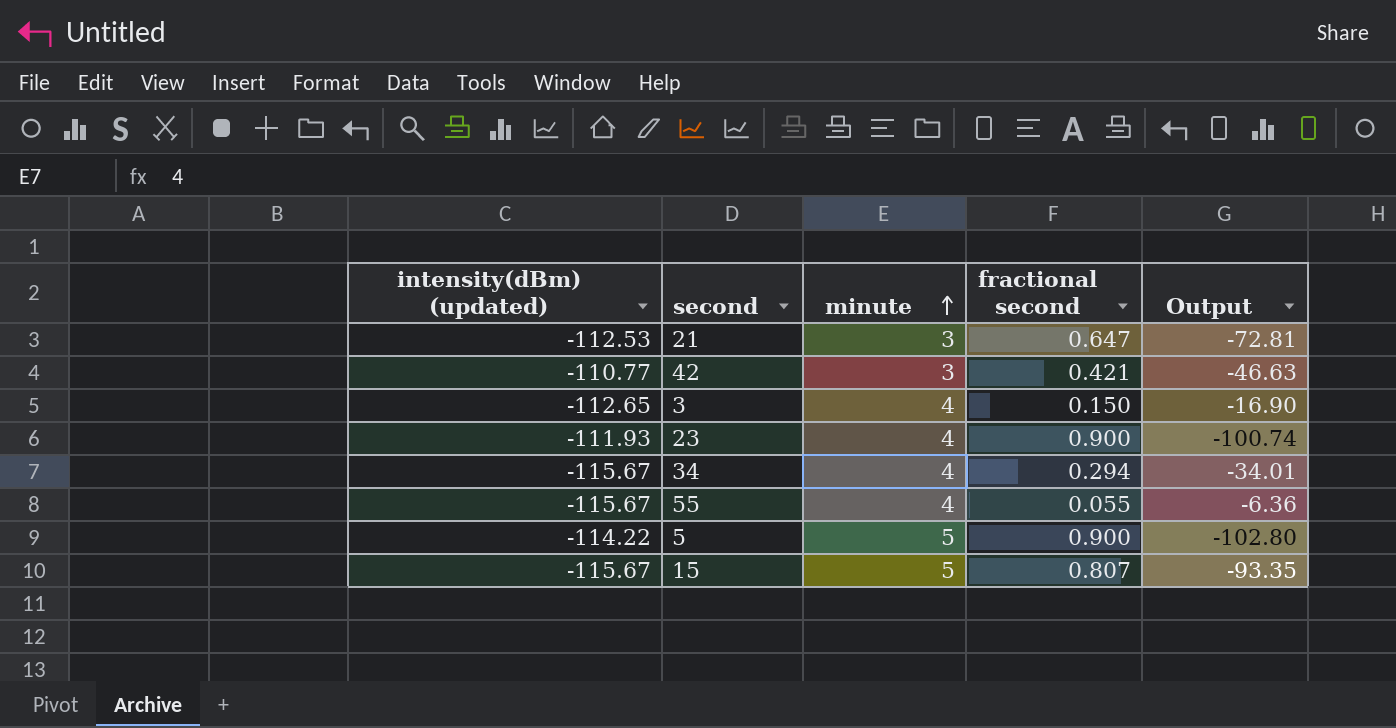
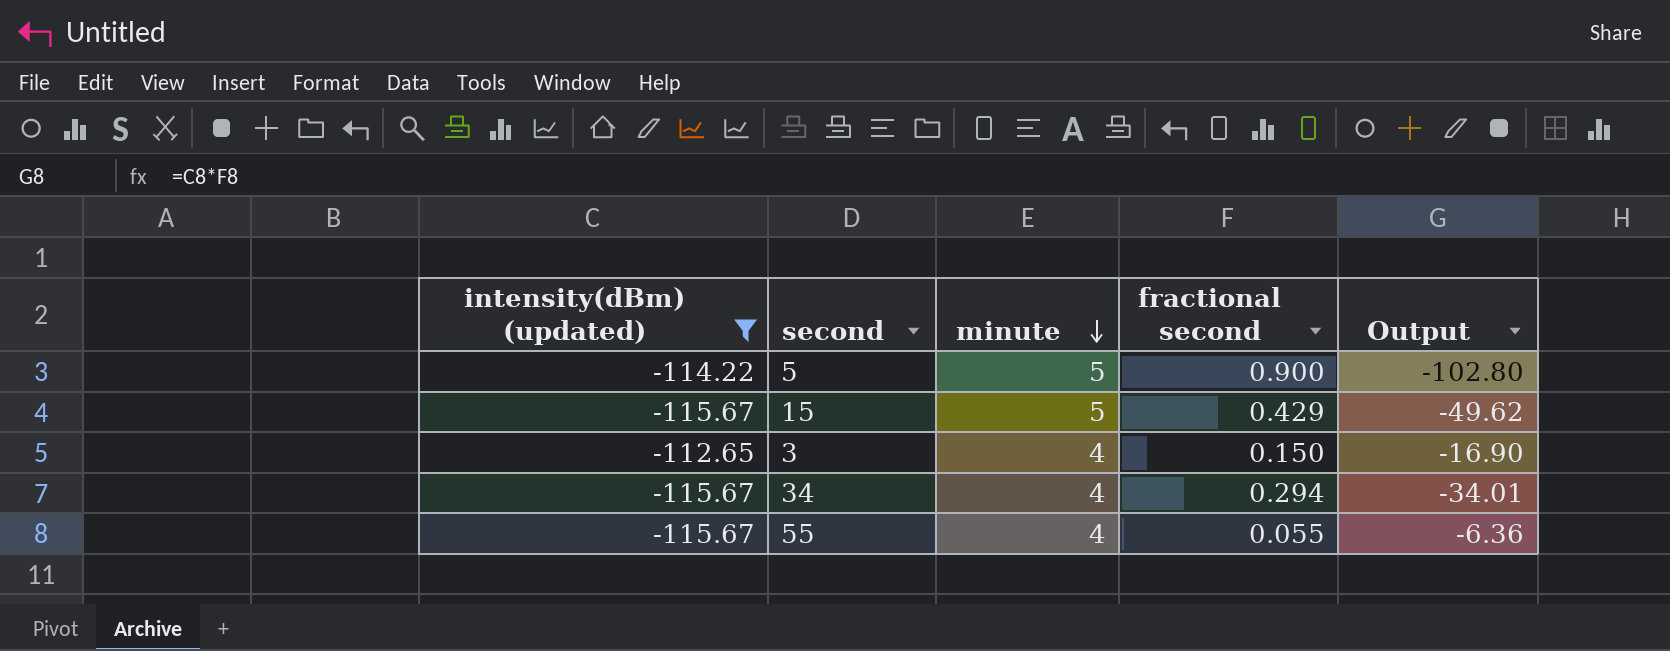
filter: none -> intensity(dBm) (updated) <= -112.65
row order: minute ascending -> minute descending
15 | fractional second: 0.807 -> 0.429
15 | Output: -93.35 -> -49.62

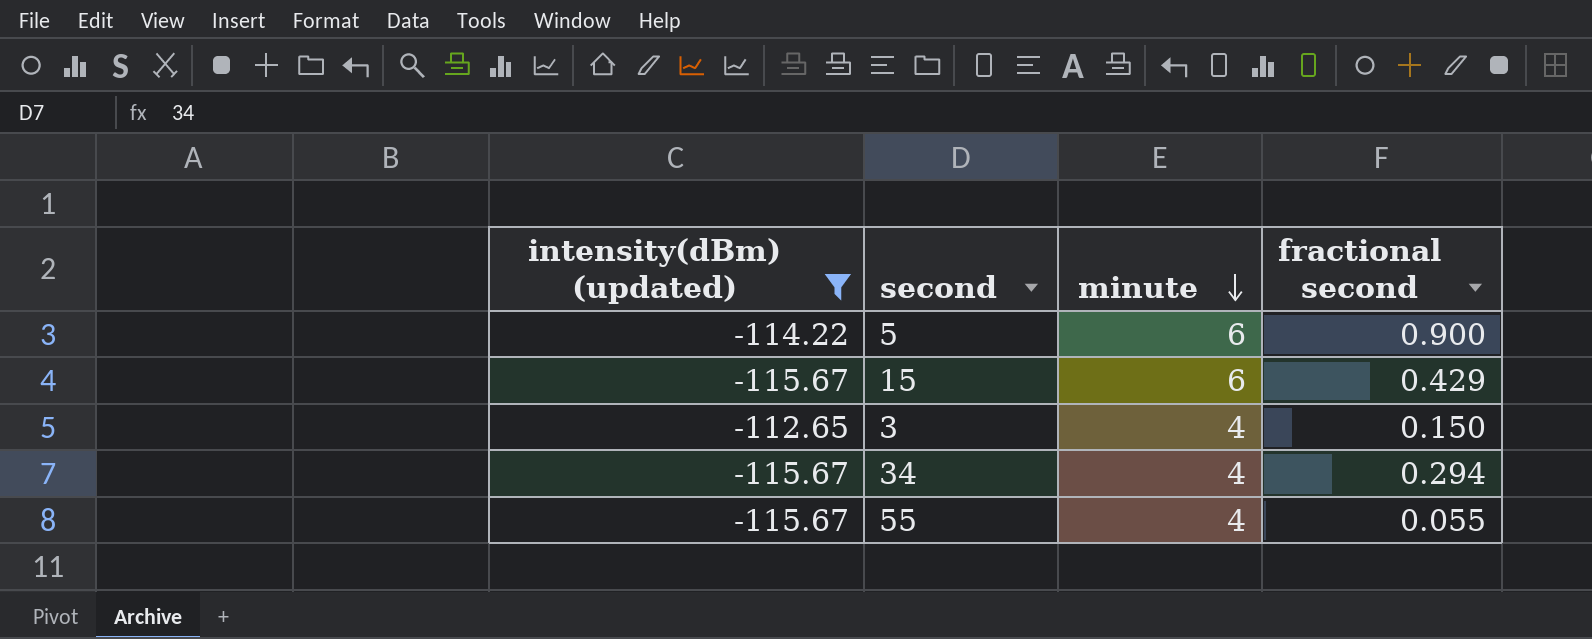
column Output | formula: [intensity(dBm) (updated)] * [fractional second] -> none
5 | minute: 5 -> 6
15 | minute: 5 -> 6

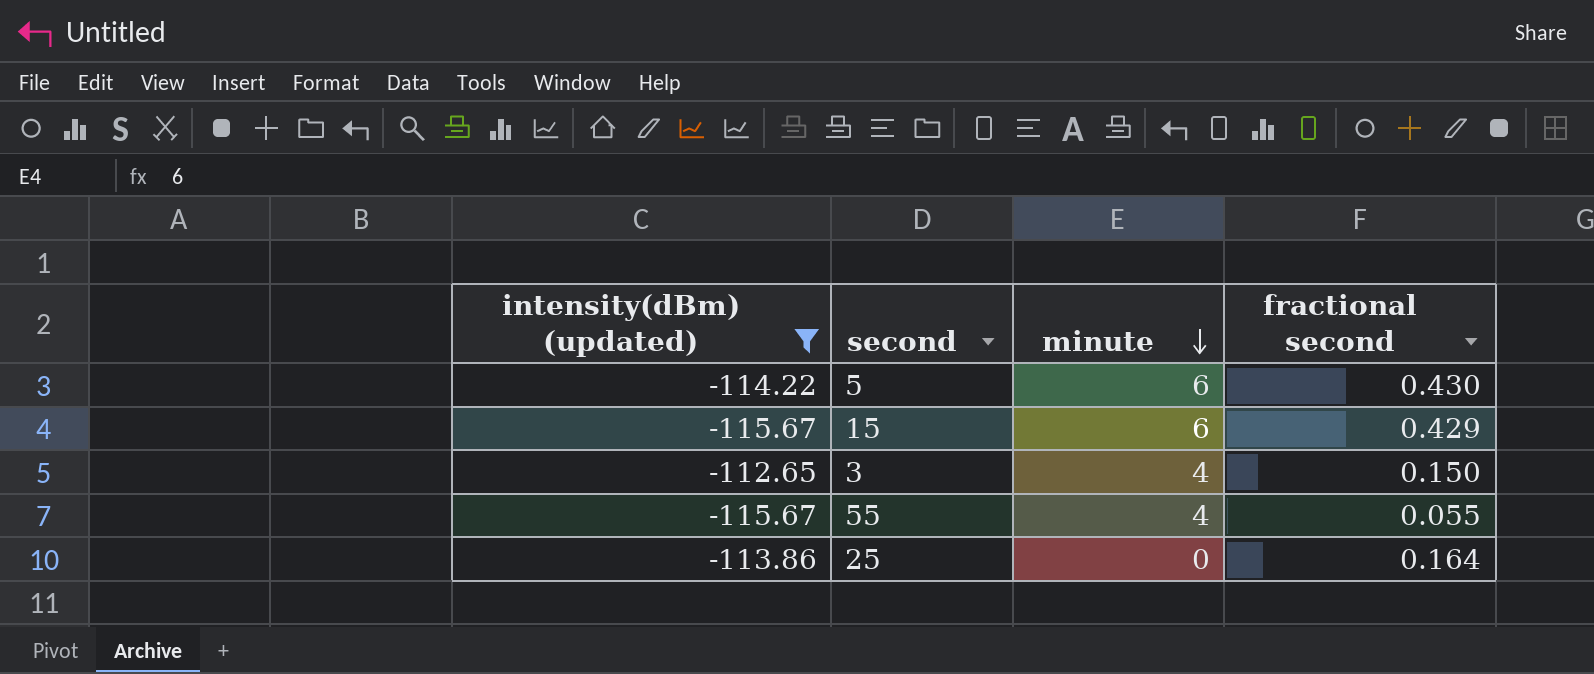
row 34: -115.67 | 4 | 0.294 -> none
5 | fractional second: 0.900 -> 0.430
row 25: none -> -113.86 | 0 | 0.164

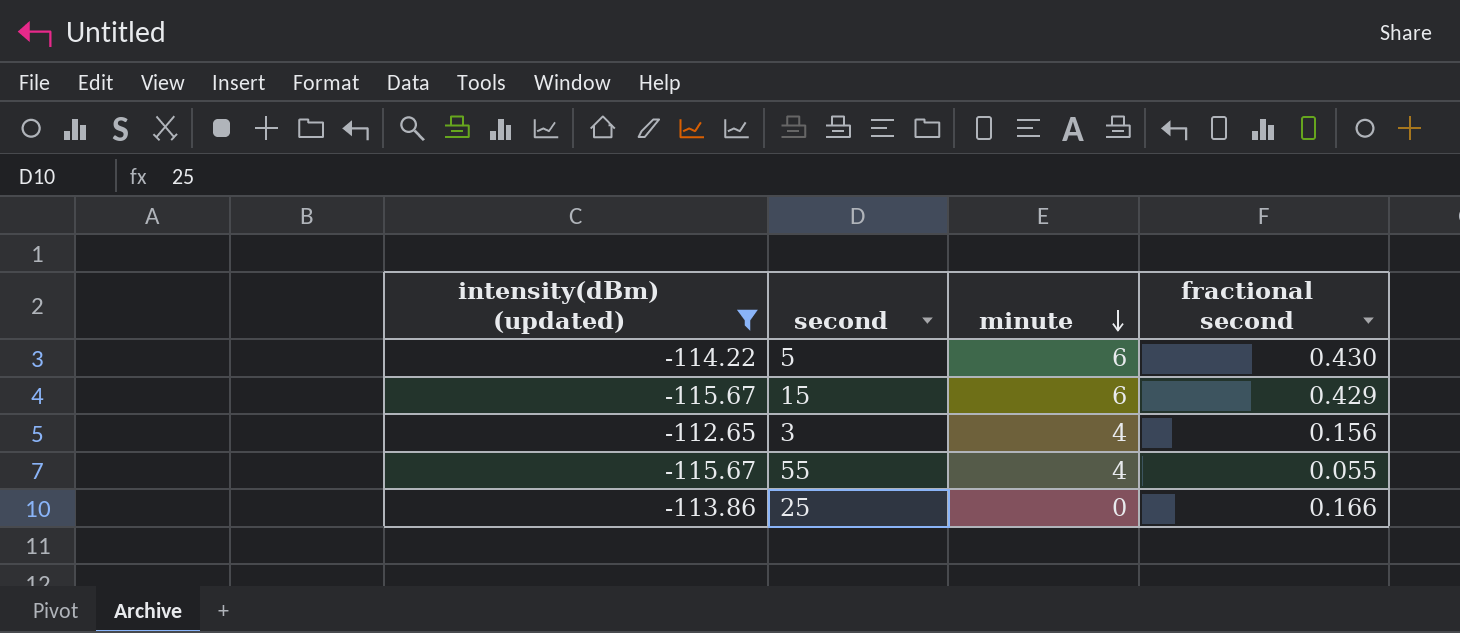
3 | fractional second: 0.150 -> 0.156
25 | fractional second: 0.164 -> 0.166

